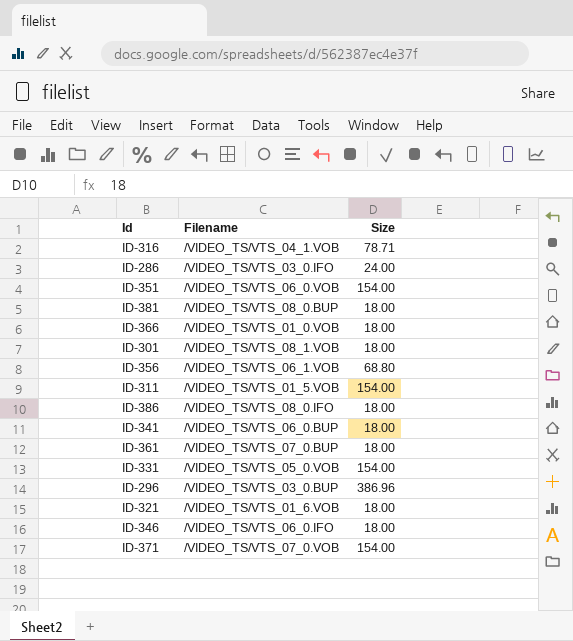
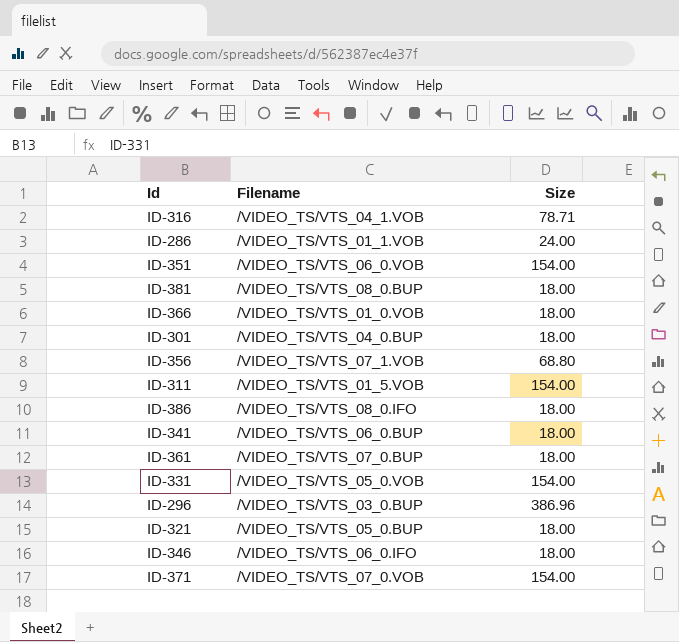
ID-286 | Filename: /VIDEO_TS/VTS_03_0.IFO -> /VIDEO_TS/VTS_01_1.VOB
ID-301 | Filename: /VIDEO_TS/VTS_08_1.VOB -> /VIDEO_TS/VTS_04_0.BUP
ID-356 | Filename: /VIDEO_TS/VTS_06_1.VOB -> /VIDEO_TS/VTS_07_1.VOB
ID-321 | Filename: /VIDEO_TS/VTS_01_6.VOB -> /VIDEO_TS/VTS_05_0.BUP

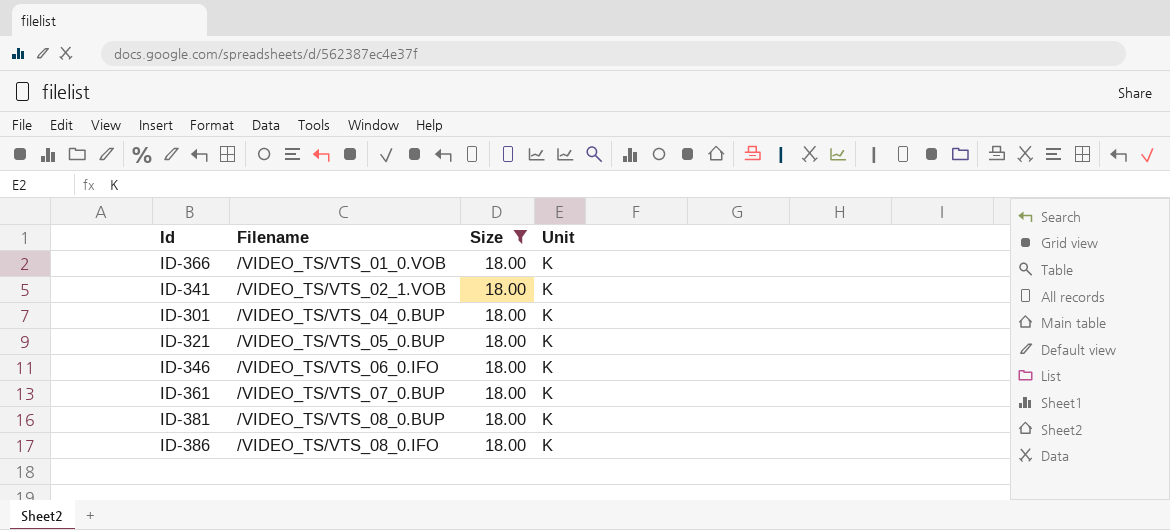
filter: none -> Size = 18.00
row order: none -> Filename ascending
column Unit | position: none -> 4
ID-341 | Filename: /VIDEO_TS/VTS_06_0.BUP -> /VIDEO_TS/VTS_02_1.VOB

